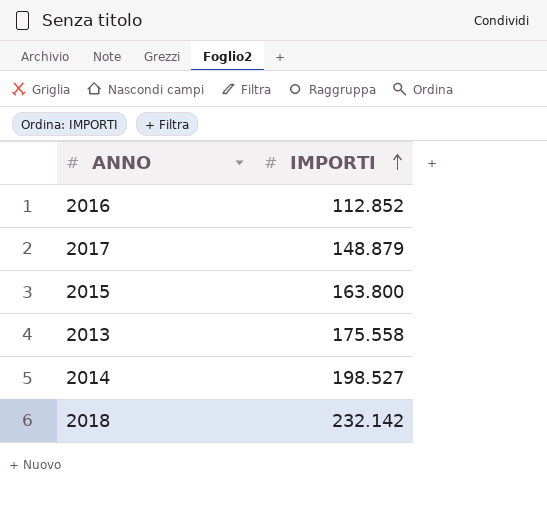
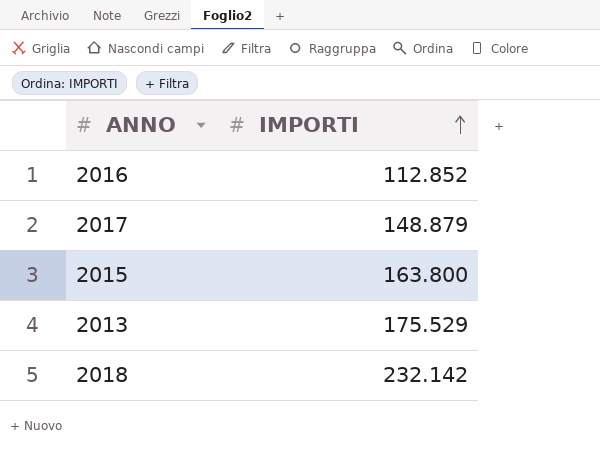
row 2014: 198.527 -> none
2013 | IMPORTI: 175.558 -> 175.529

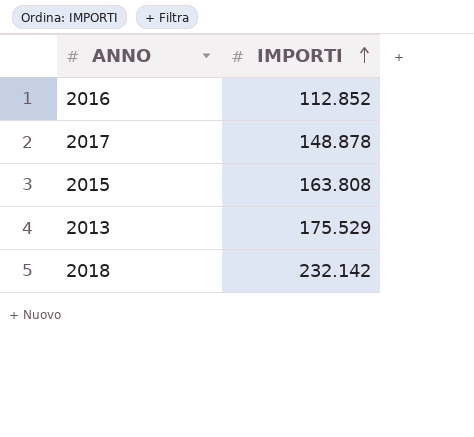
2017 | IMPORTI: 148.879 -> 148.878
2015 | IMPORTI: 163.800 -> 163.808

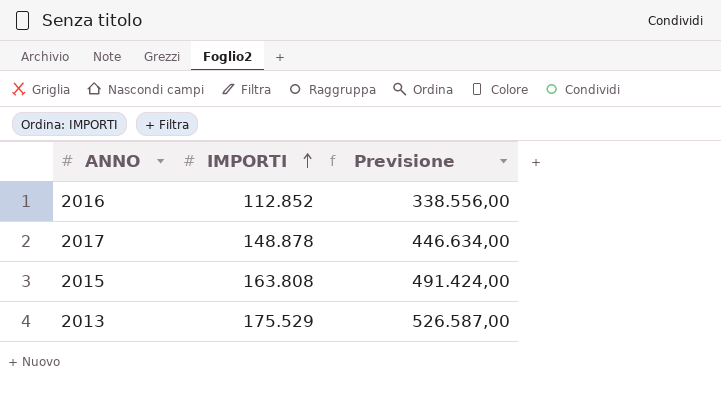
column Previsione | formula: none -> [IMPORTI] * 3
row 2018: 232.142 -> none

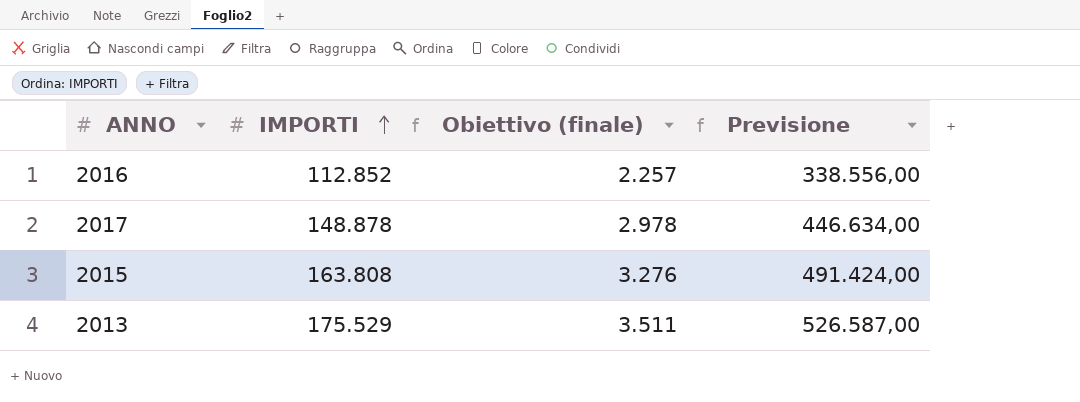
column Obiettivo (finale) | formula: none -> [IMPORTI] * 0,02

